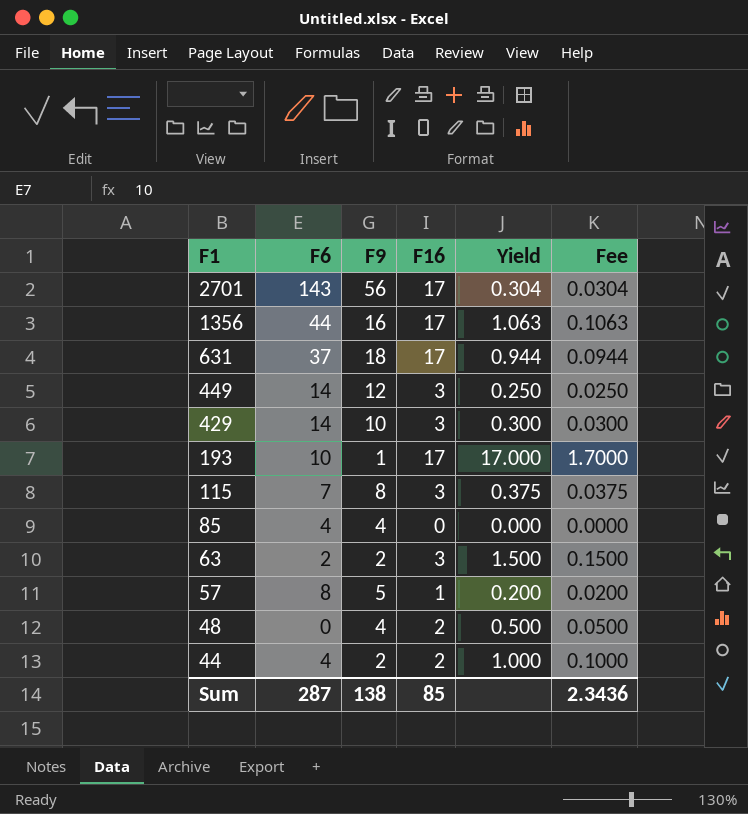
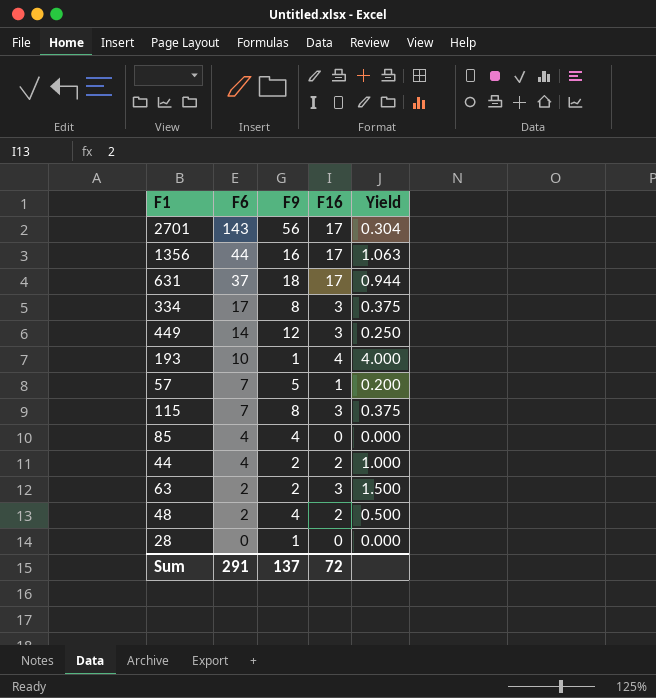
row order: F1 descending -> F6 descending
column Fee | formula: [Yield] * 0.1 -> none
row 429: 14 | 10 | 3 | 0.300 | 0.0300 -> none
row 334: none -> 17 | 8 | 3 | 0.375
193 | F16: 17 -> 4
193 | Yield: 17.000 -> 4.000
57 | F6: 8 -> 7
48 | F6: 0 -> 2
row 28: none -> 0 | 1 | 0 | 0.000
Sum | F6: 287 -> 291
Sum | F9: 138 -> 137
Sum | F16: 85 -> 72

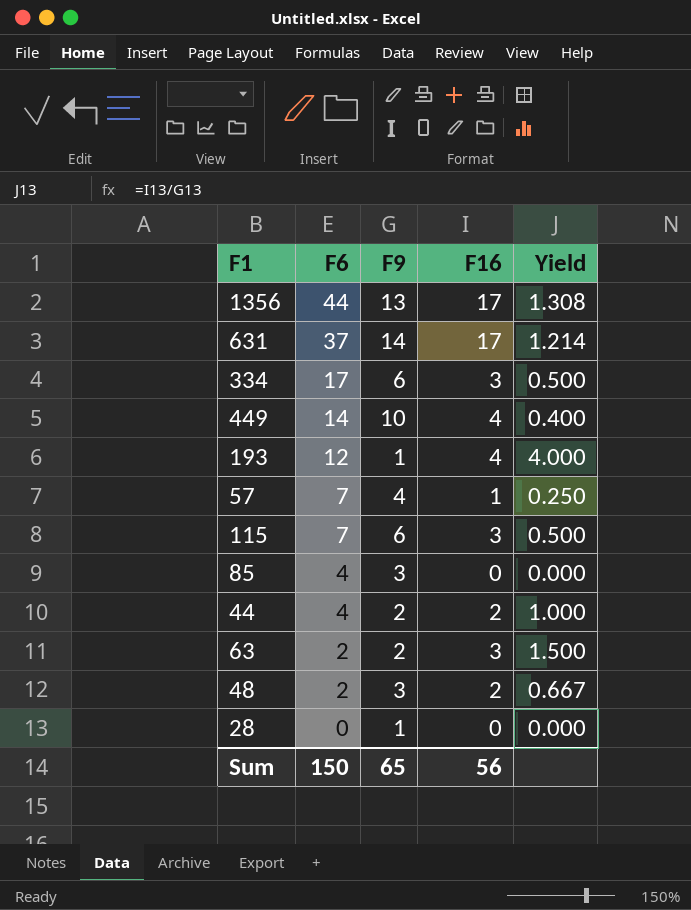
row 2701: 143 | 56 | 17 | 0.304 -> none
1356 | F9: 16 -> 13
1356 | Yield: 1.063 -> 1.308
631 | F9: 18 -> 14
631 | Yield: 0.944 -> 1.214
334 | F9: 8 -> 6
334 | Yield: 0.375 -> 0.500
449 | F9: 12 -> 10
449 | F16: 3 -> 4
449 | Yield: 0.250 -> 0.400
193 | F6: 10 -> 12
57 | F9: 5 -> 4
57 | Yield: 0.200 -> 0.250
115 | F9: 8 -> 6
115 | Yield: 0.375 -> 0.500
85 | F9: 4 -> 3
48 | F9: 4 -> 3
48 | Yield: 0.500 -> 0.667
Sum | F6: 291 -> 150
Sum | F9: 137 -> 65
Sum | F16: 72 -> 56

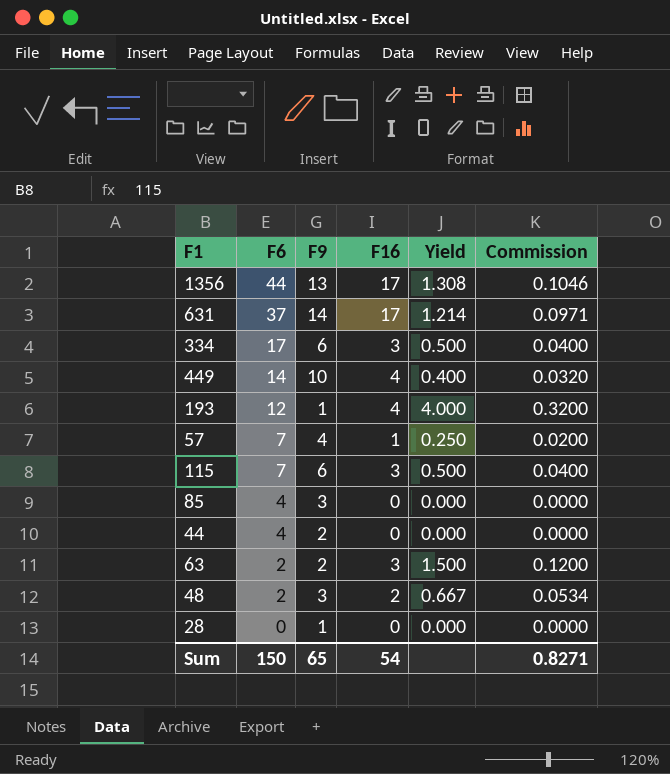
column Commission | formula: none -> [Yield] * 0.08
44 | F16: 2 -> 0
44 | Yield: 1.000 -> 0.000
Sum | F16: 56 -> 54

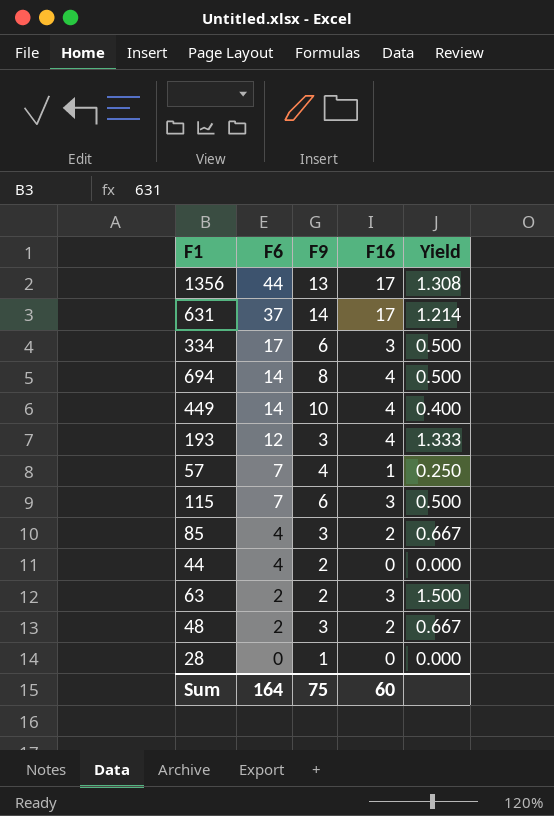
column Commission | formula: [Yield] * 0.08 -> none
row 694: none -> 14 | 8 | 4 | 0.500
193 | F9: 1 -> 3
193 | Yield: 4.000 -> 1.333
85 | F16: 0 -> 2
85 | Yield: 0.000 -> 0.667
Sum | F6: 150 -> 164
Sum | F9: 65 -> 75
Sum | F16: 54 -> 60

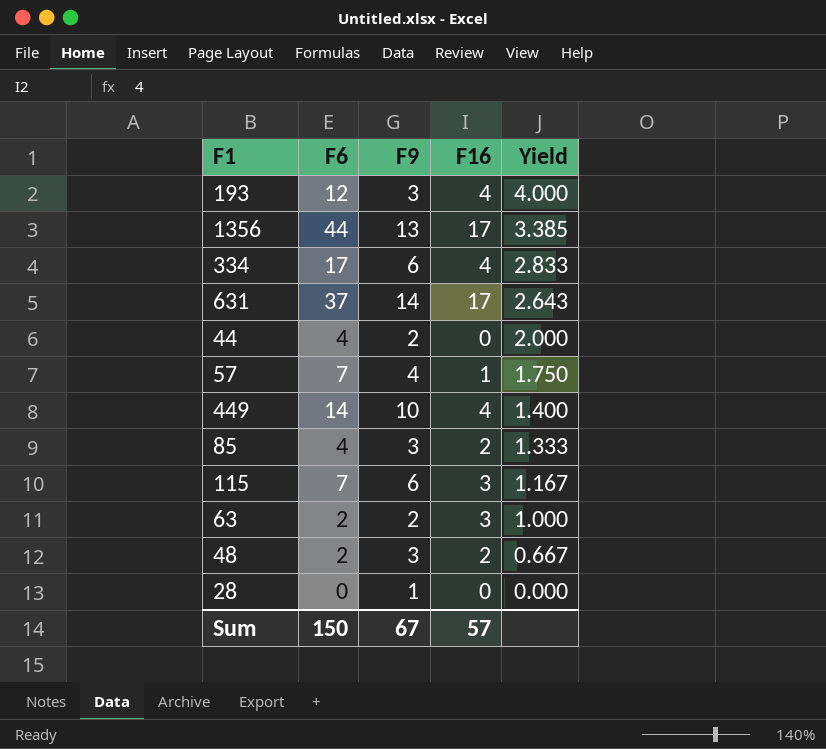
row order: F6 descending -> Yield descending
column Yield | formula: [F16] / [F9] -> [F6] / [F9]
row 694: 14 | 8 | 4 | 0.500 -> none
334 | F16: 3 -> 4
Sum | F6: 164 -> 150
Sum | F9: 75 -> 67
Sum | F16: 60 -> 57

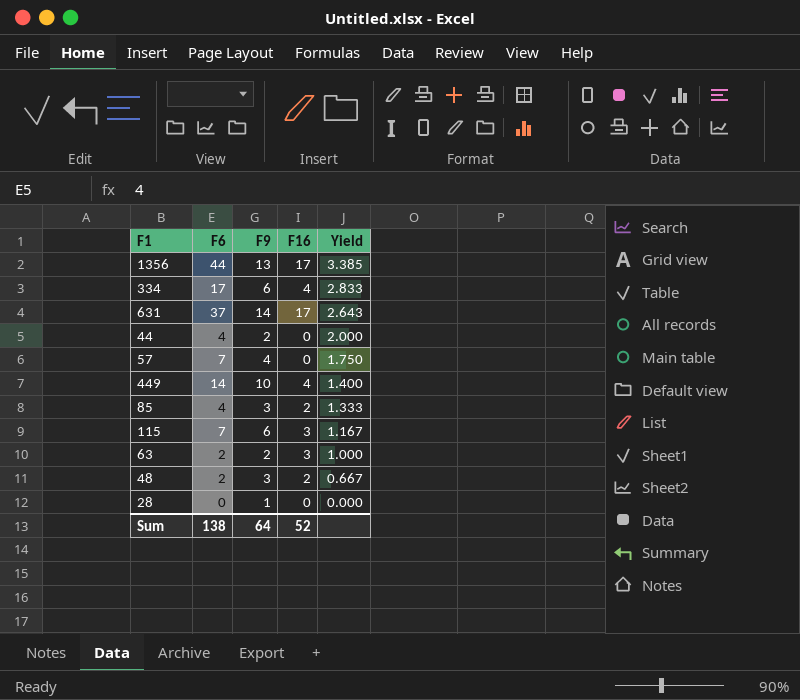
row 193: 12 | 3 | 4 | 4.000 -> none
57 | F16: 1 -> 0
Sum | F6: 150 -> 138
Sum | F9: 67 -> 64
Sum | F16: 57 -> 52

